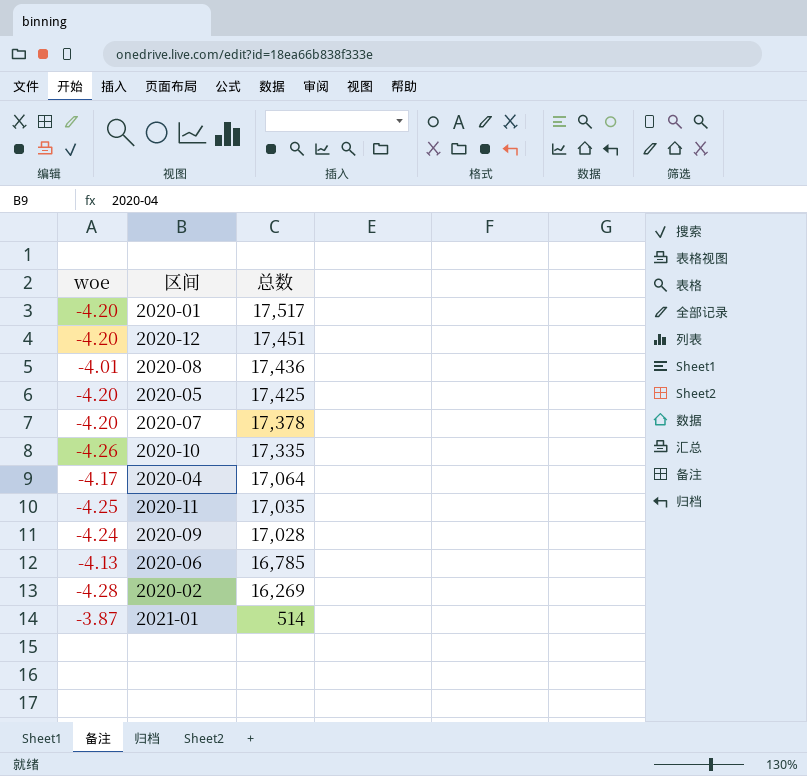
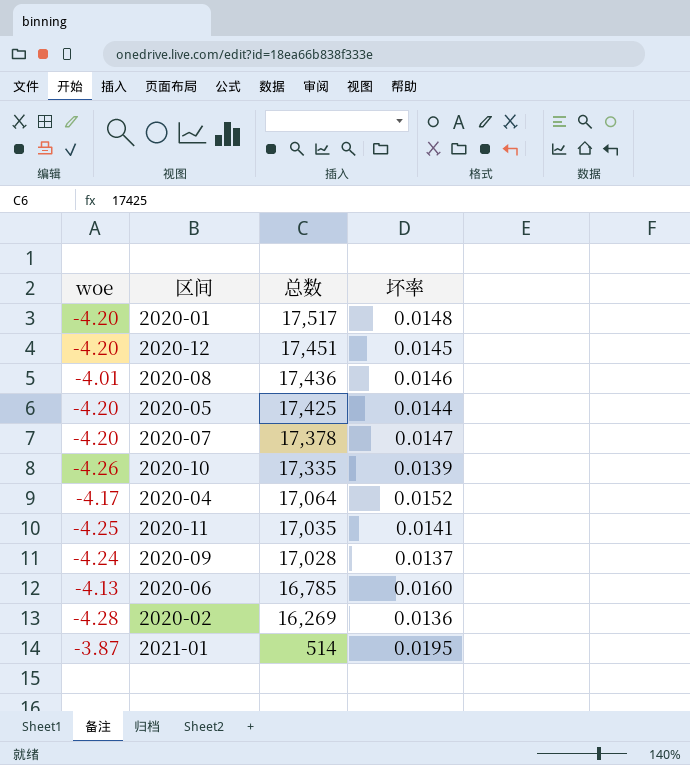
column 坏率 | position: none -> 4

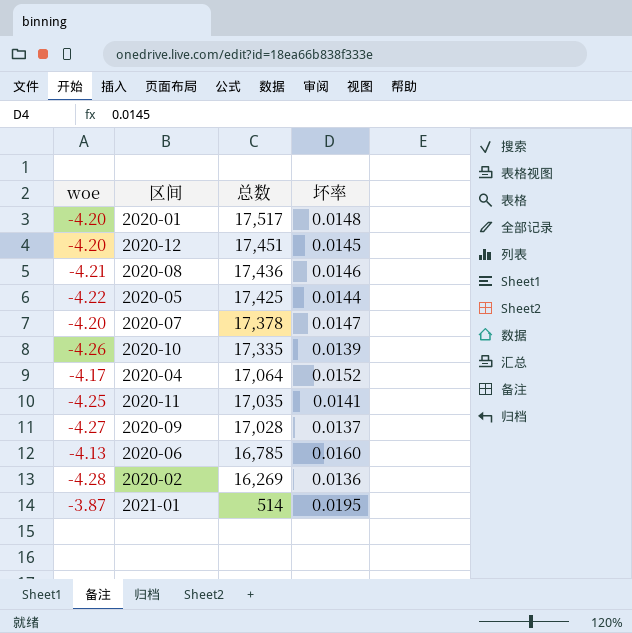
2020-08 | woe: -4.01 -> -4.21
2020-05 | woe: -4.20 -> -4.22
2020-09 | woe: -4.24 -> -4.27

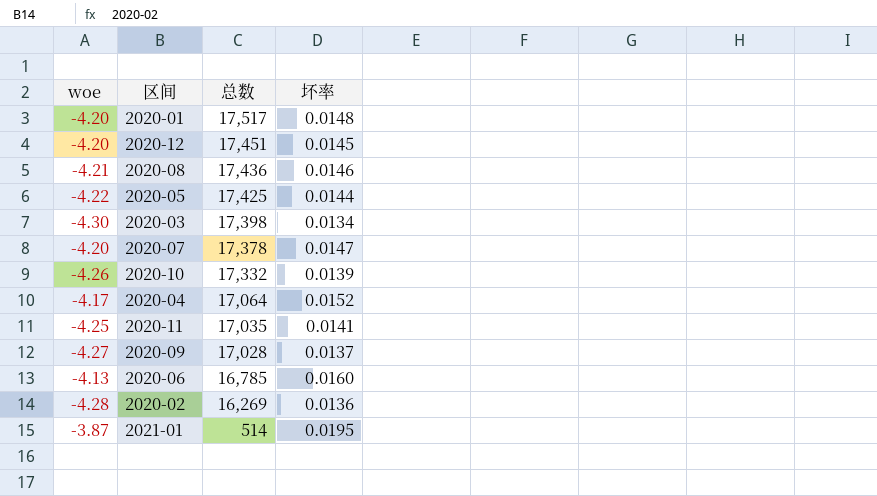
row 2020-03: none -> -4.30 | 17,398 | 0.0134
2020-10 | 总数: 17,335 -> 17,332

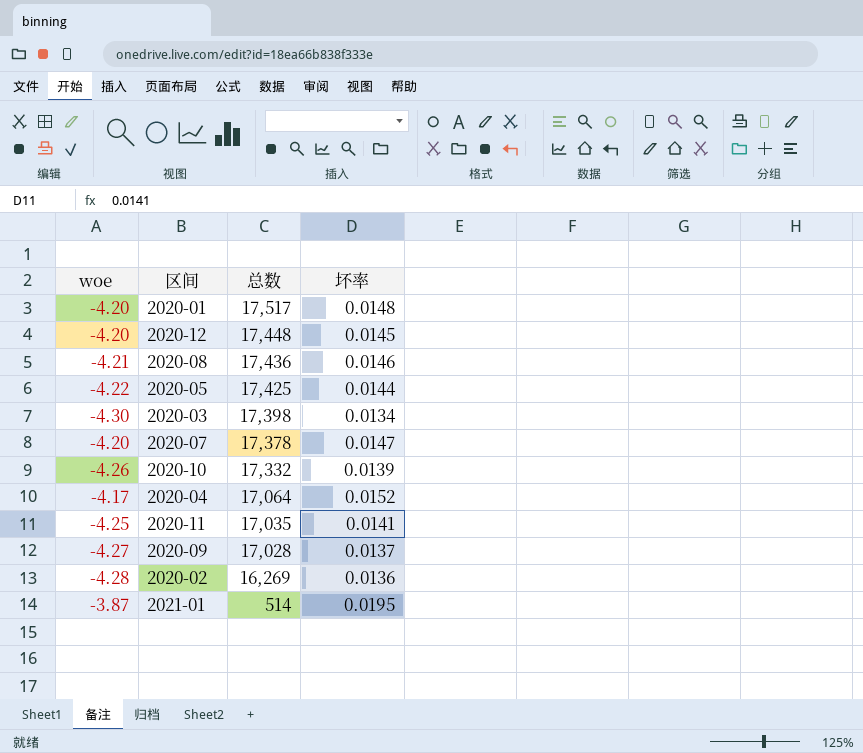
row 2020-06: -4.13 | 16,785 | 0.0160 -> none
2020-12 | 总数: 17,451 -> 17,448

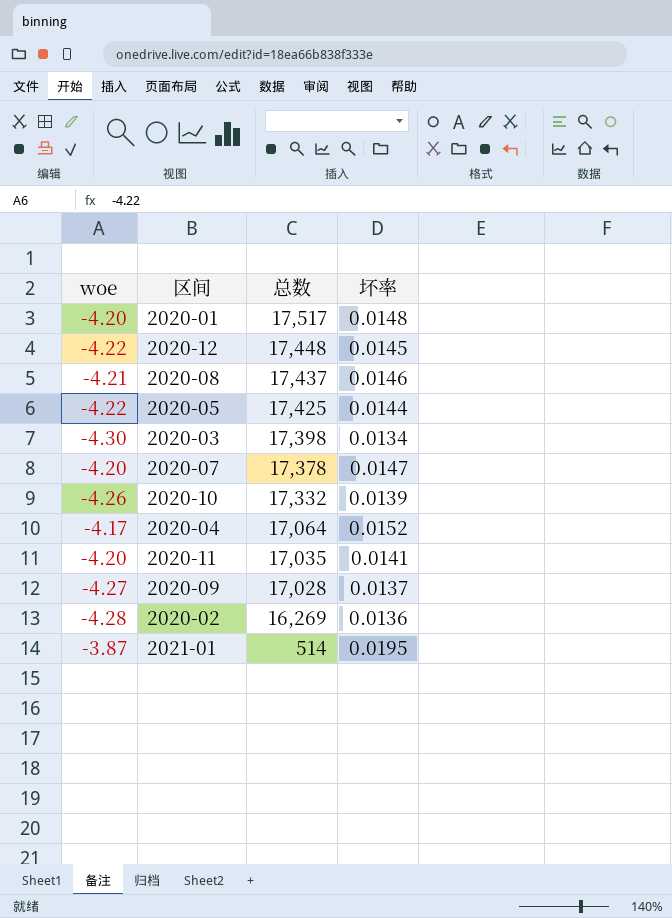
2020-12 | woe: -4.20 -> -4.22
2020-08 | 总数: 17,436 -> 17,437
2020-11 | woe: -4.25 -> -4.20

